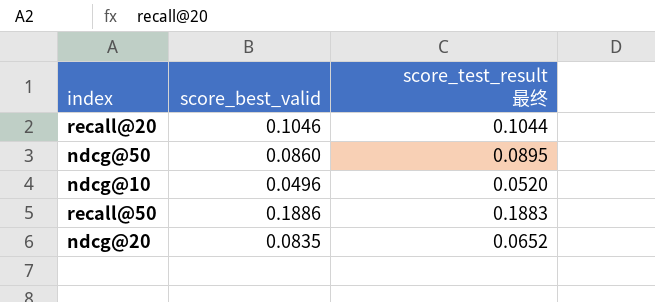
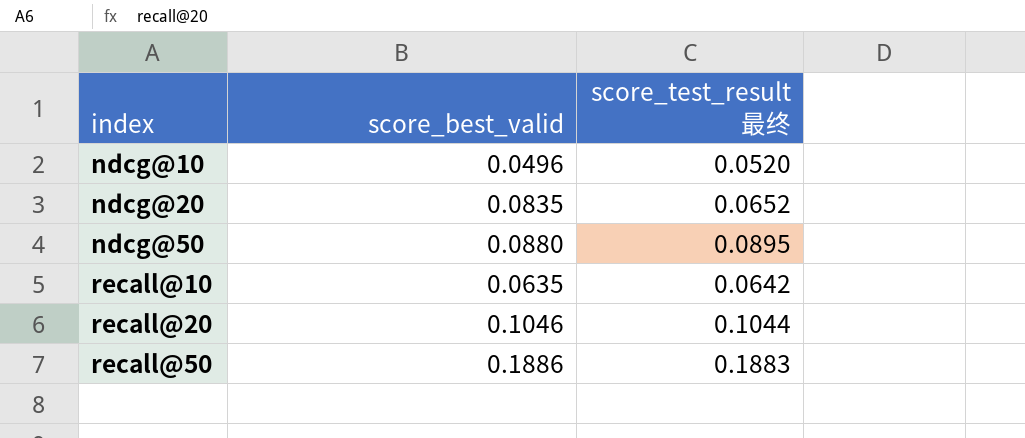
row order: none -> index ascending
ndcg@50 | score_best_valid: 0.0860 -> 0.0880
row recall@10: none -> 0.0635 | 0.0642

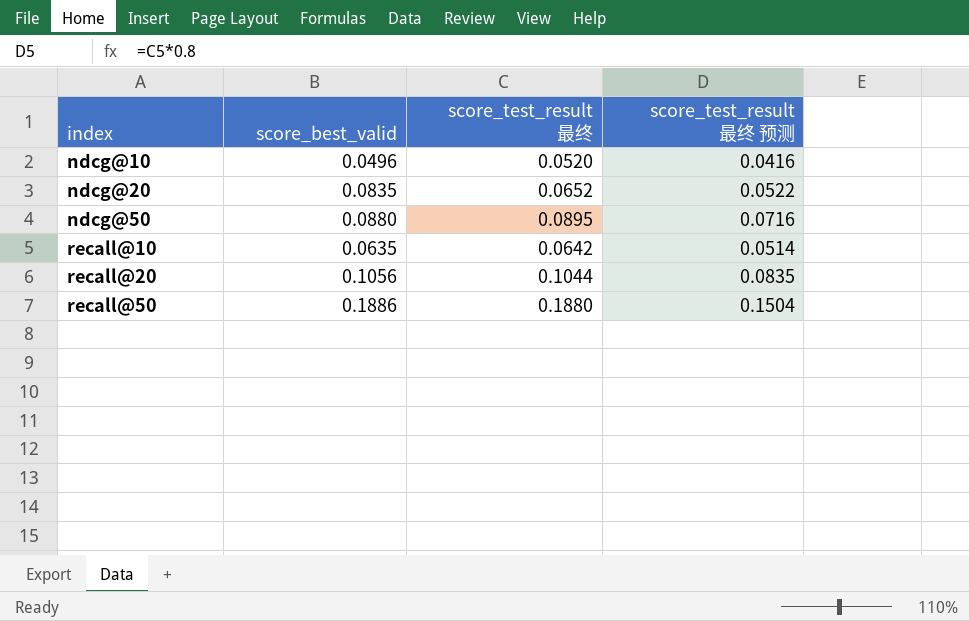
column score_test_result 最终 预测 | formula: none -> [score_test_result 最终] * 0.8
recall@20 | score_best_valid: 0.1046 -> 0.1056
recall@50 | score_test_result 最终: 0.1883 -> 0.1880

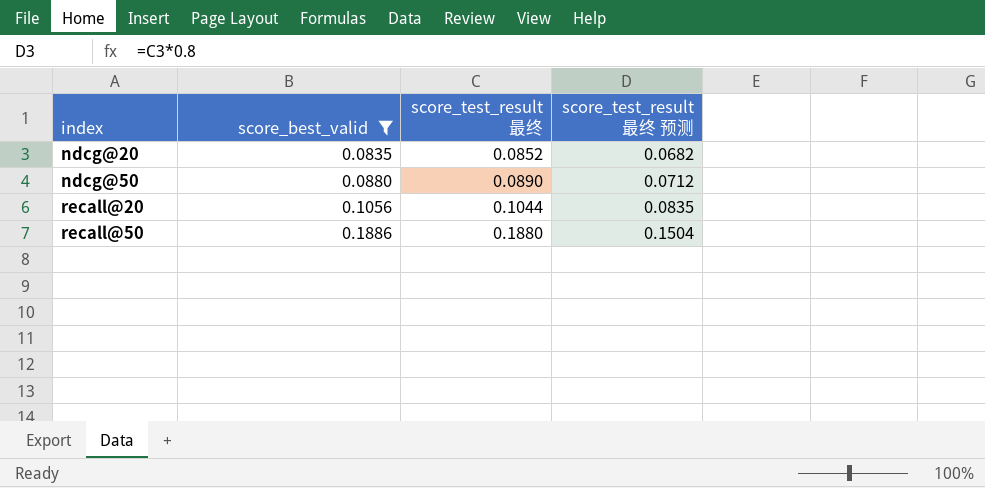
filter: none -> score_best_valid >= 0.0835
ndcg@20 | score_test_result 最终: 0.0652 -> 0.0852
ndcg@20 | score_test_result 最终 预测: 0.0522 -> 0.0682
ndcg@50 | score_test_result 最终: 0.0895 -> 0.0890
ndcg@50 | score_test_result 最终 预测: 0.0716 -> 0.0712

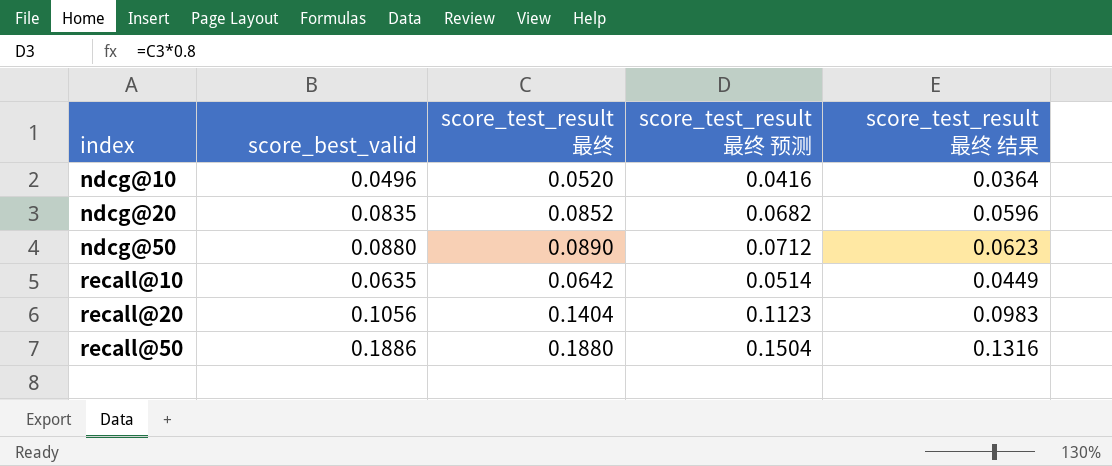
filter: score_best_valid >= 0.0835 -> none
column score_test_result 最终 结果 | formula: none -> [score_test_result 最终] * 0.7
recall@20 | score_test_result 最终: 0.1044 -> 0.1404
recall@20 | score_test_result 最终 预测: 0.0835 -> 0.1123

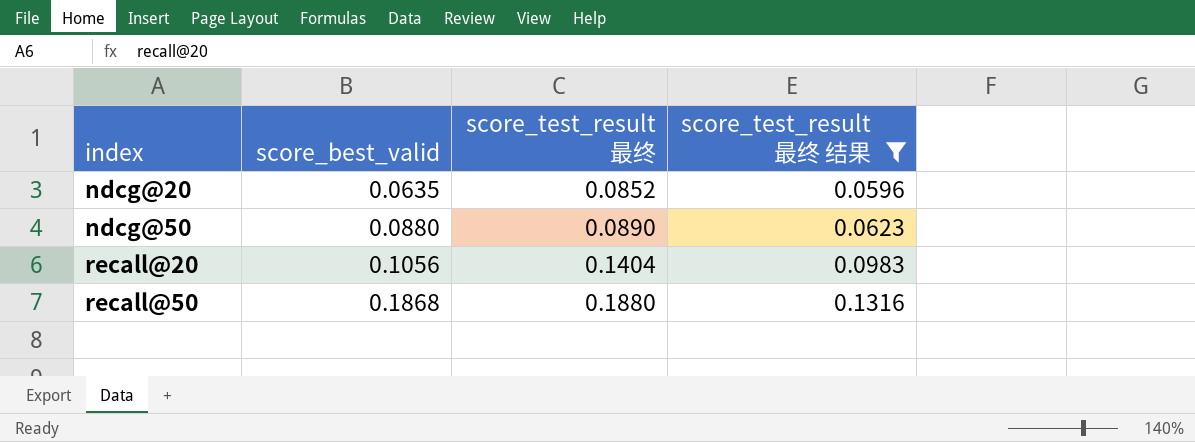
filter: none -> score_test_result 最终 结果 >= 0.0596
column score_test_result 最终 预测 | formula: [score_test_result 最终] * 0.8 -> none
ndcg@20 | score_best_valid: 0.0835 -> 0.0635
recall@50 | score_best_valid: 0.1886 -> 0.1868

